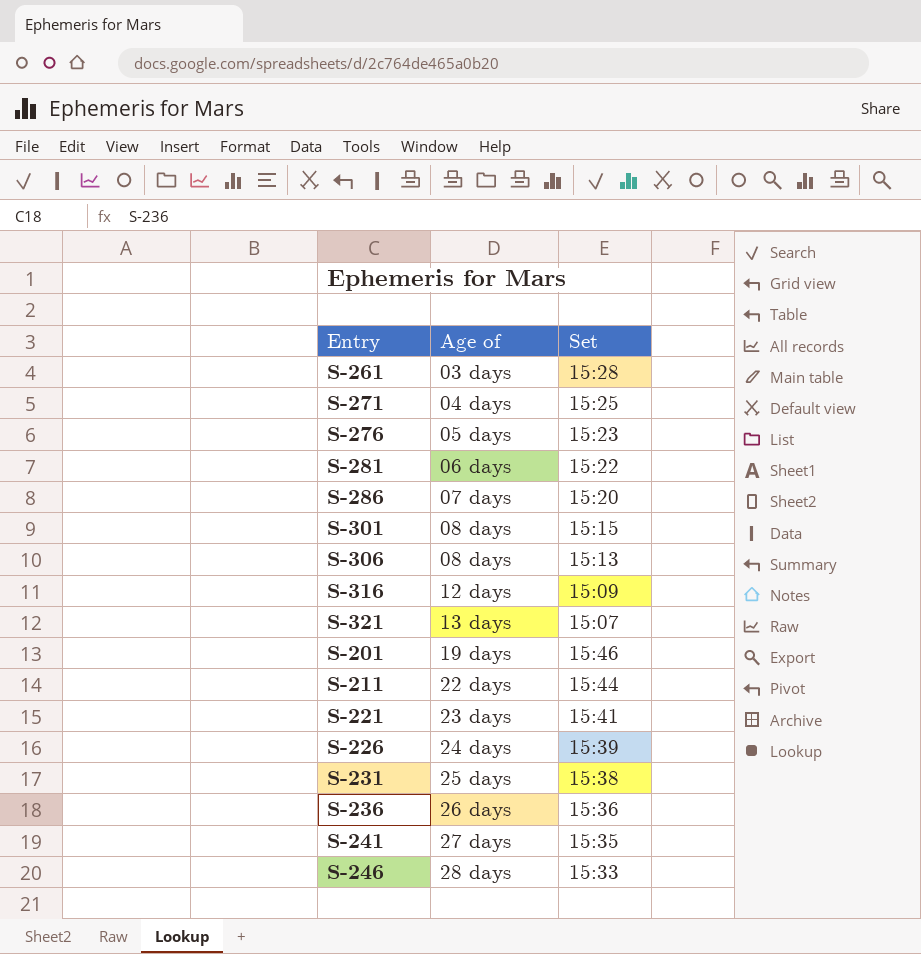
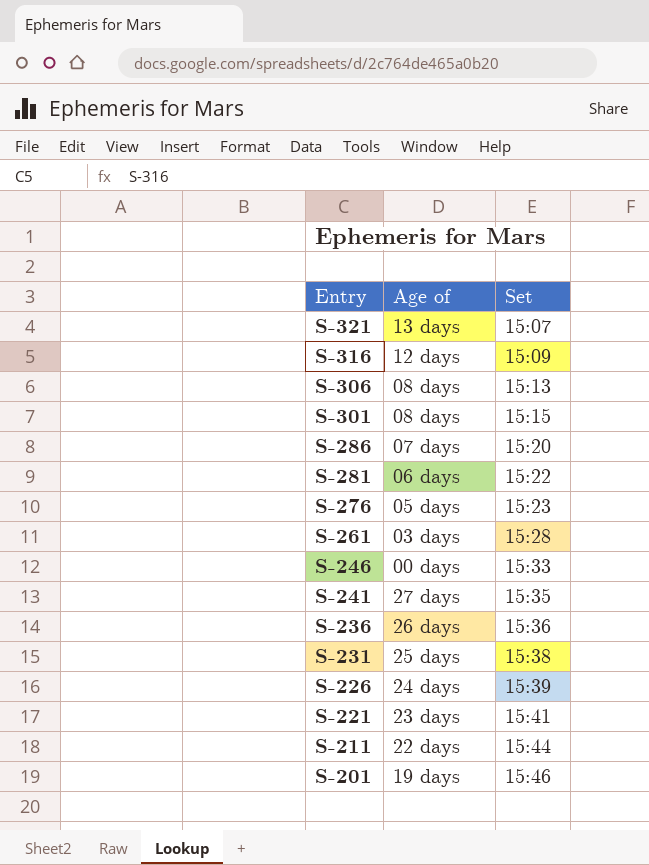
row order: Age of ascending -> Entry descending
row S-271: 04 days | 15:25 -> none
S-246 | Age of: 28 days -> 00 days

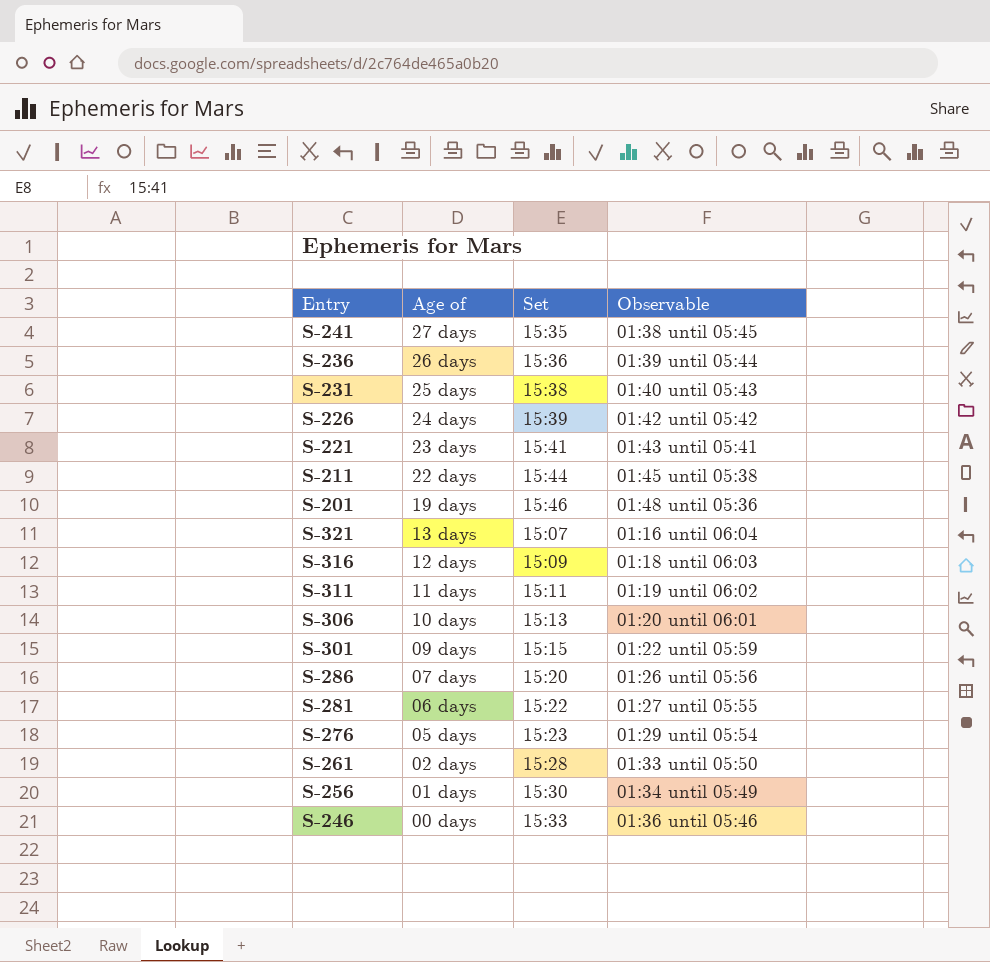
row order: Entry descending -> Age of descending
column Observable | position: none -> 4
row S-311: none -> 11 days | 15:11 | 01:19 until 06:02
S-306 | Age of: 08 days -> 10 days
S-301 | Age of: 08 days -> 09 days
S-261 | Age of: 03 days -> 02 days
row S-256: none -> 01 days | 15:30 | 01:34 until 05:49

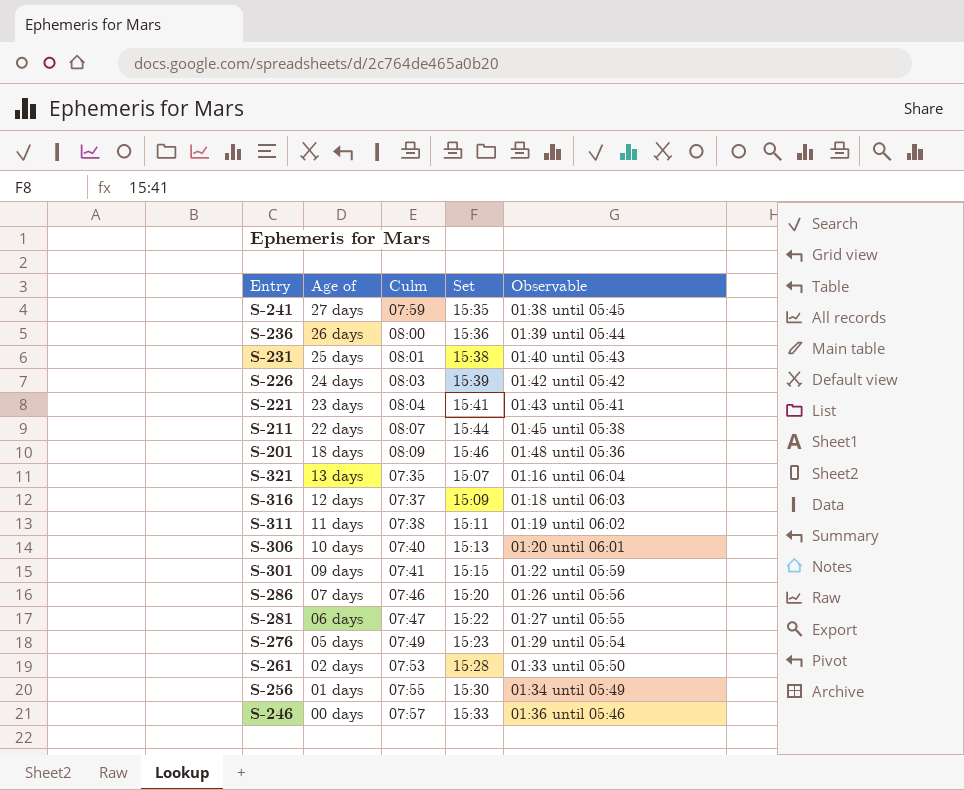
column Culm | position: none -> 3
S-201 | Age of: 19 days -> 18 days

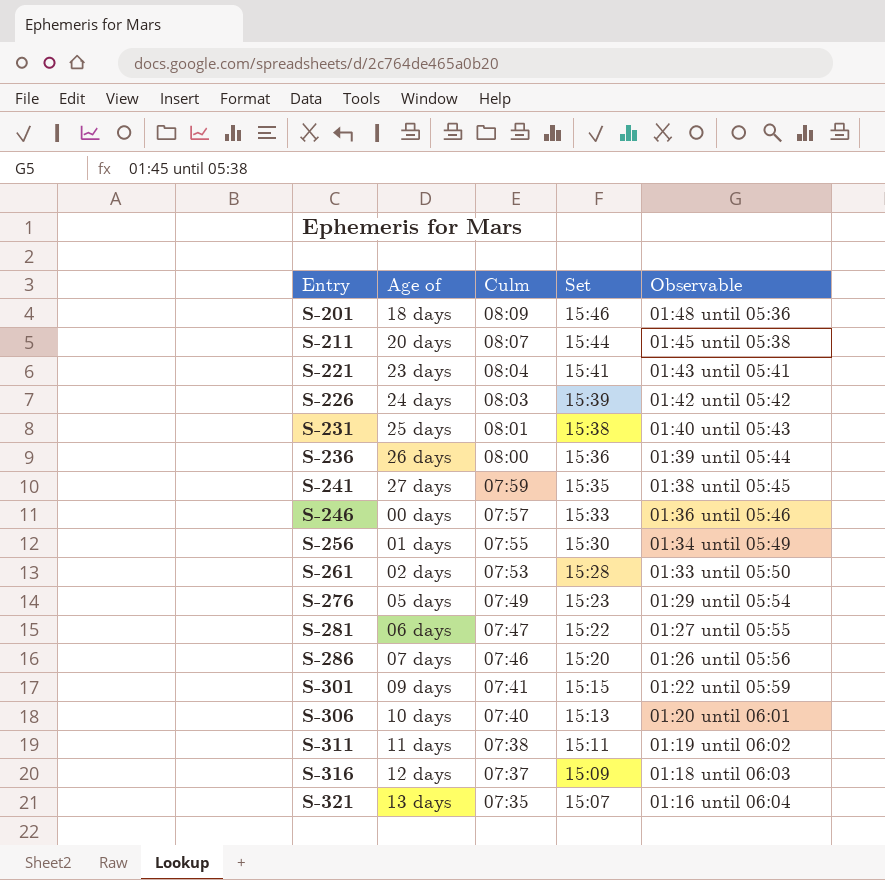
row order: Age of descending -> Entry ascending
S-211 | Age of: 22 days -> 20 days

